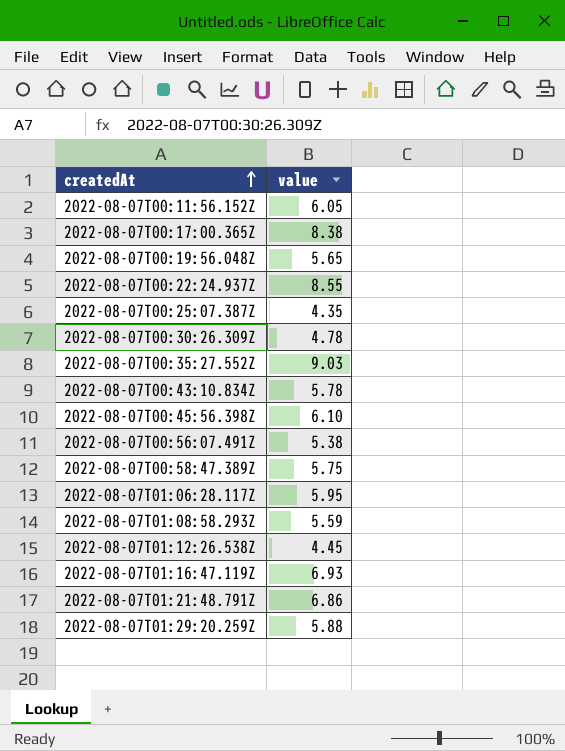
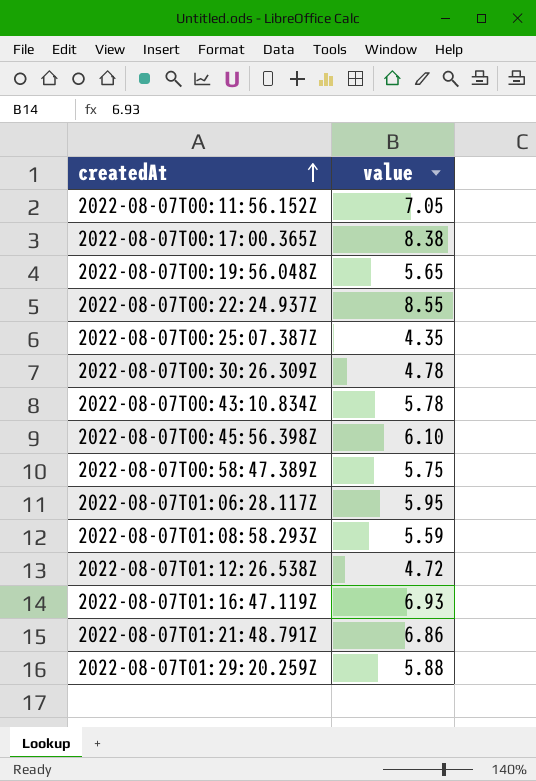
row 2022-08-07T00:35:27.552Z: 9.03 -> none
row 2022-08-07T00:56:07.491Z: 5.38 -> none
2022-08-07T00:11:56.152Z | value: 6.05 -> 7.05
2022-08-07T01:12:26.538Z | value: 4.45 -> 4.72

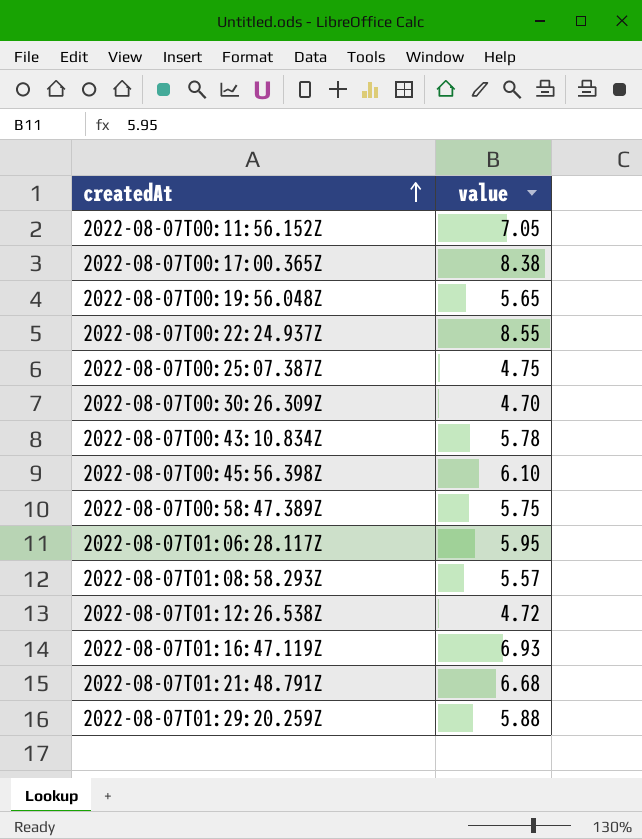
2022-08-07T00:25:07.387Z | value: 4.35 -> 4.75
2022-08-07T00:30:26.309Z | value: 4.78 -> 4.70
2022-08-07T01:08:58.293Z | value: 5.59 -> 5.57
2022-08-07T01:21:48.791Z | value: 6.86 -> 6.68

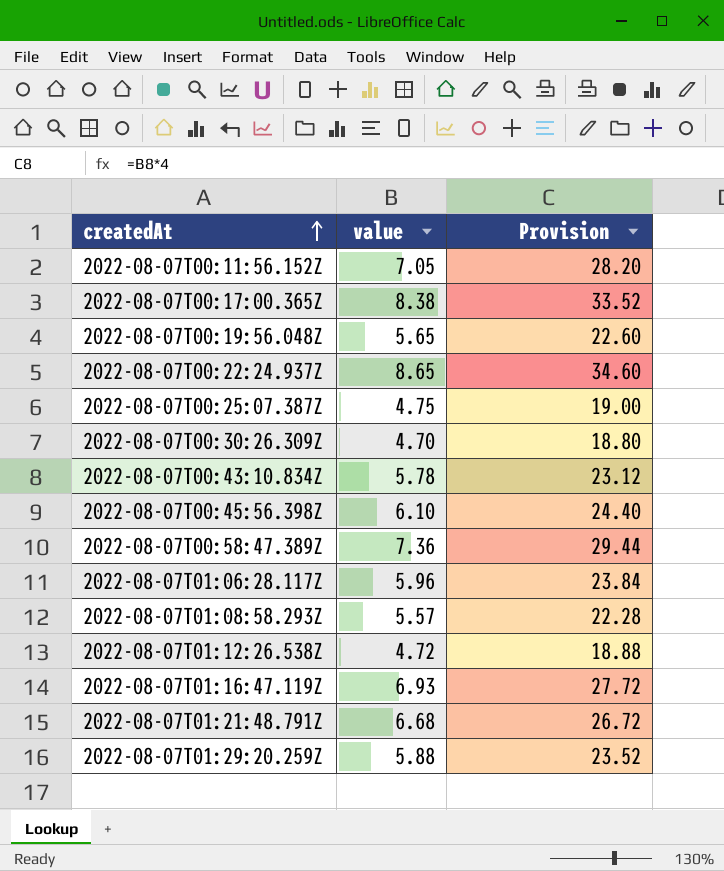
column Provision | formula: none -> [value] * 4
2022-08-07T00:22:24.937Z | value: 8.55 -> 8.65
2022-08-07T00:58:47.389Z | value: 5.75 -> 7.36
2022-08-07T01:06:28.117Z | value: 5.95 -> 5.96

